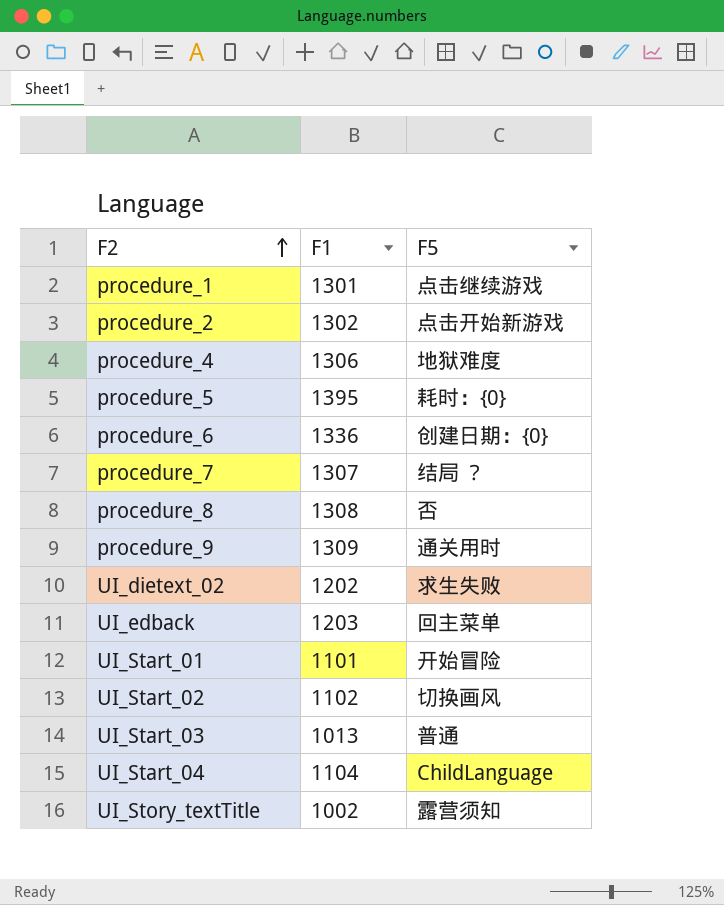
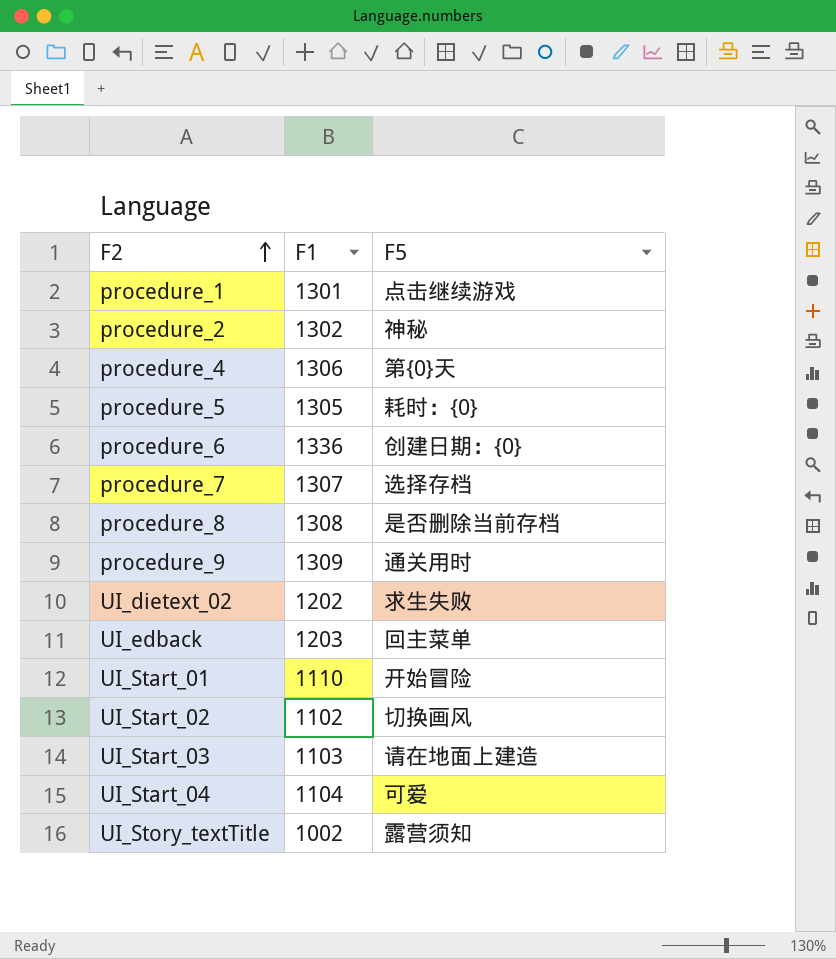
procedure_2 | F5: 点击开始新游戏 -> 神秘
procedure_4 | F5: 地狱难度 -> 第{0}天
procedure_5 | F1: 1395 -> 1305
procedure_7 | F5: 结局 ？ -> 选择存档
procedure_8 | F5: 否 -> 是否删除当前存档
UI_Start_01 | F1: 1101 -> 1110
UI_Start_03 | F1: 1013 -> 1103
UI_Start_03 | F5: 普通 -> 请在地面上建造
UI_Start_04 | F5: ChildLanguage -> 可爱

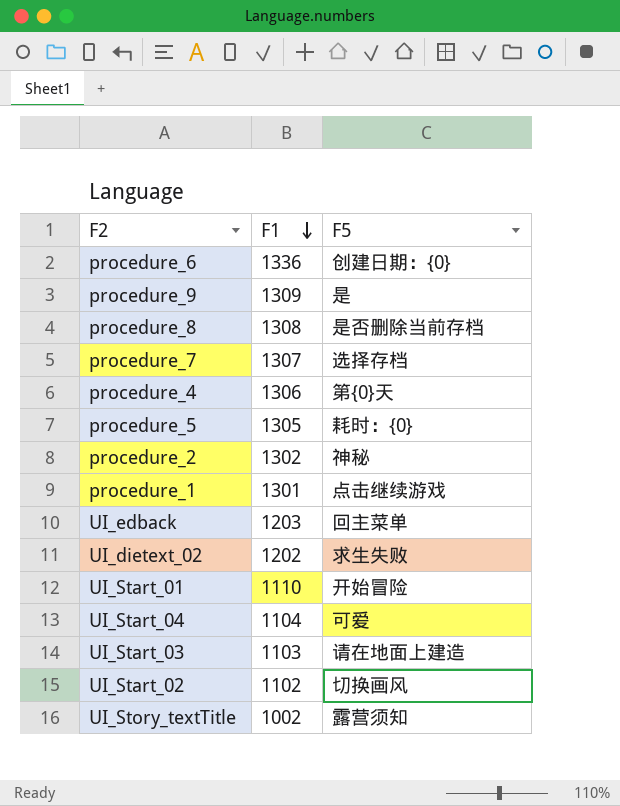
row order: F2 ascending -> F1 descending
procedure_9 | F5: 通关用时 -> 是

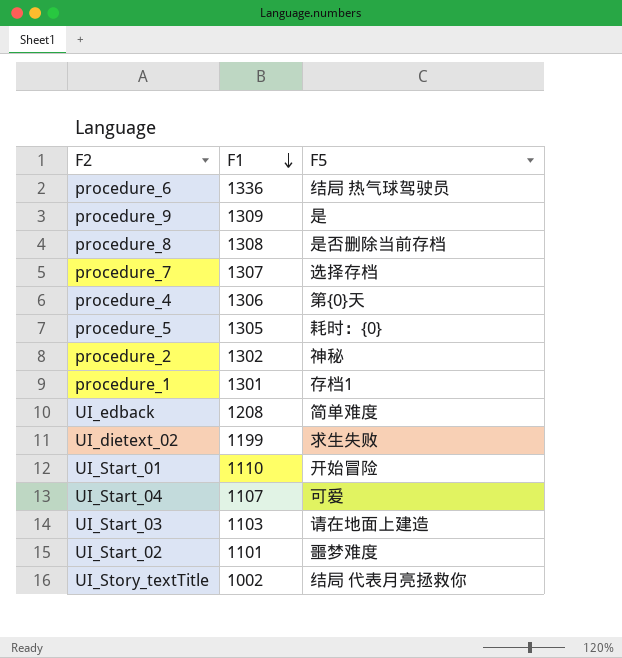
procedure_6 | F5: 创建日期：{0} -> 结局 热气球驾驶员
procedure_1 | F5: 点击继续游戏 -> 存档1
UI_edback | F1: 1203 -> 1208
UI_edback | F5: 回主菜单 -> 简单难度
UI_dietext_02 | F1: 1202 -> 1199
UI_Start_04 | F1: 1104 -> 1107
UI_Start_02 | F1: 1102 -> 1101
UI_Start_02 | F5: 切换画风 -> 噩梦难度
UI_Story_textTitle | F5: 露营须知 -> 结局 代表月亮拯救你

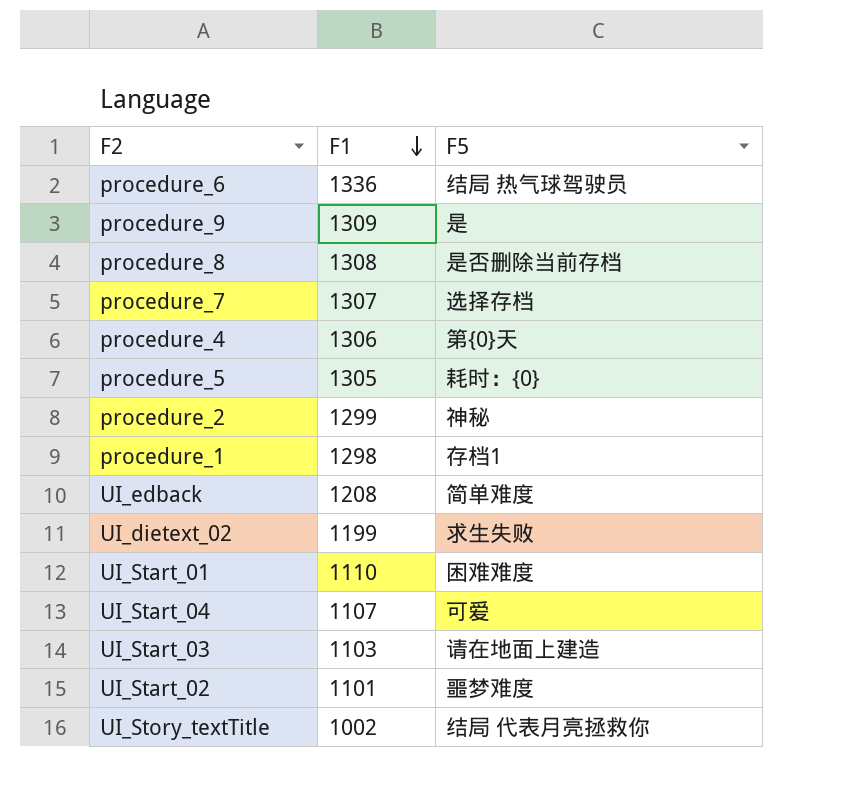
procedure_2 | F1: 1302 -> 1299
procedure_1 | F1: 1301 -> 1298
UI_Start_01 | F5: 开始冒险 -> 困难难度

